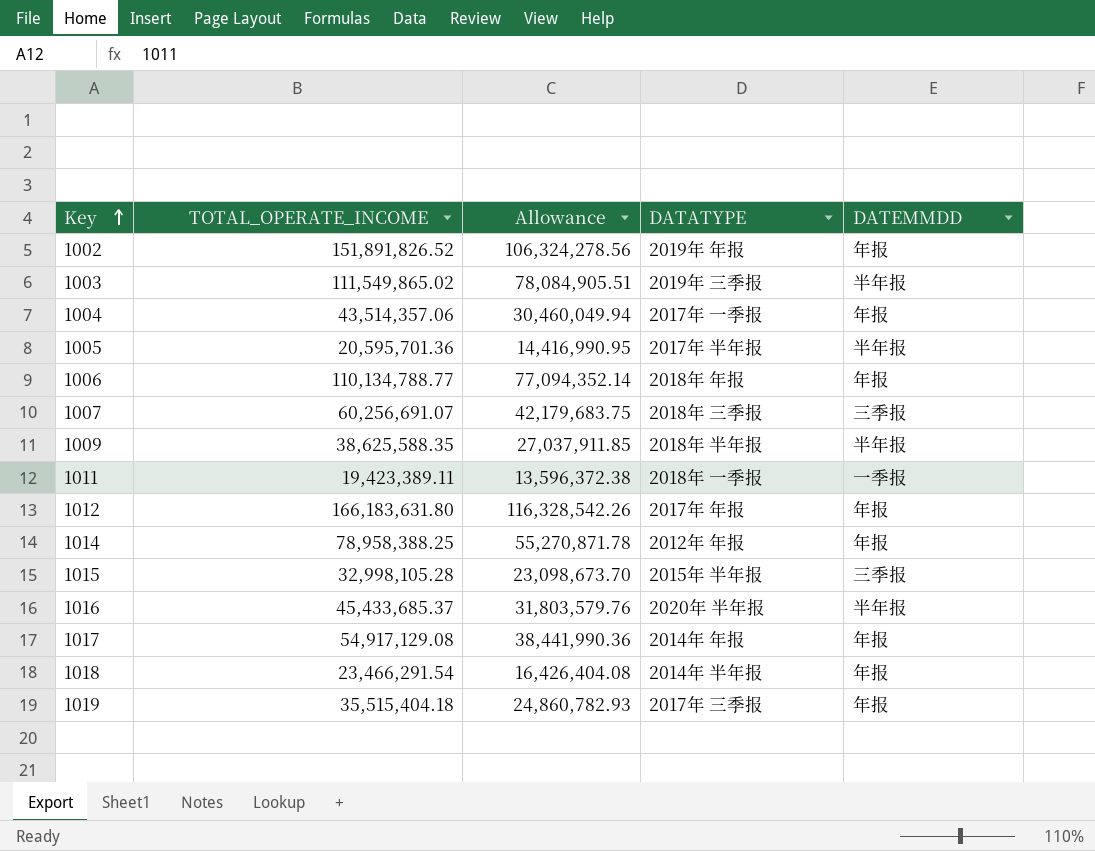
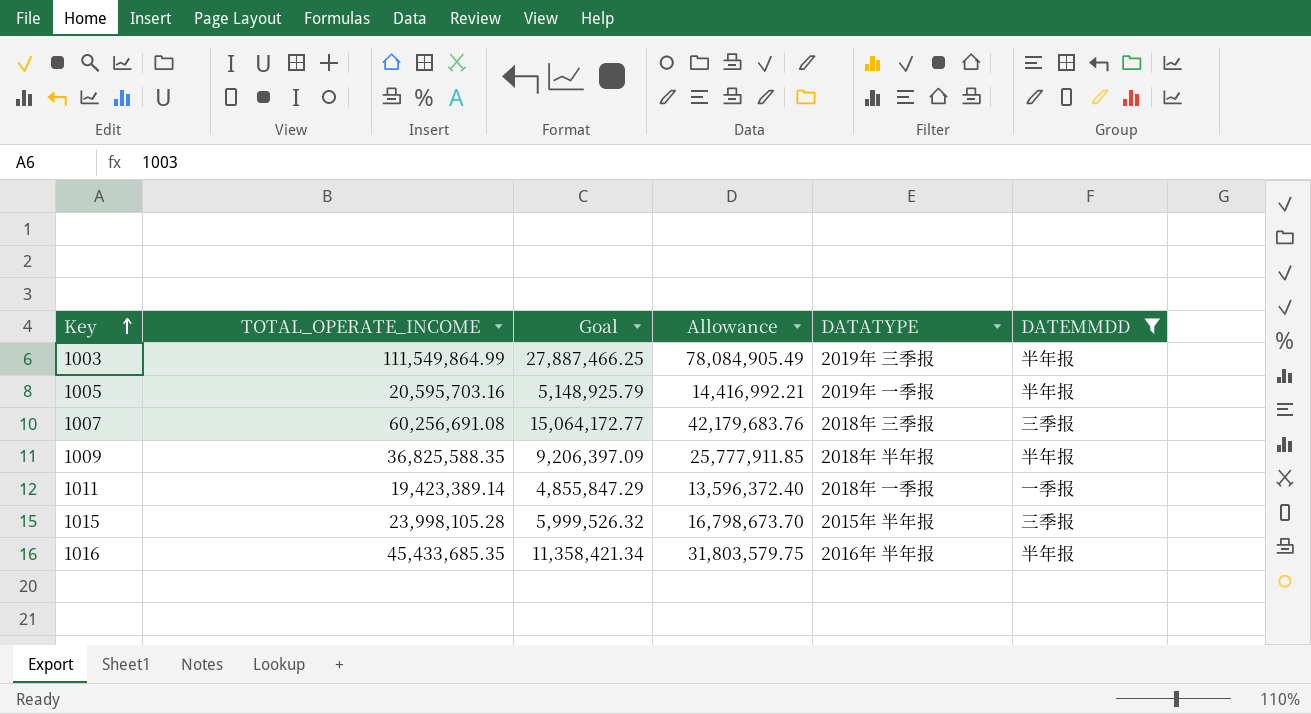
filter: none -> DATEMMDD != 年报
column Goal | formula: none -> [TOTAL_OPERATE_INCOME] * 0.25
1003 | TOTAL_OPERATE_INCOME: 111,549,865.02 -> 111,549,864.99
1003 | Allowance: 78,084,905.51 -> 78,084,905.49
1005 | TOTAL_OPERATE_INCOME: 20,595,701.36 -> 20,595,703.16
1005 | Allowance: 14,416,990.95 -> 14,416,992.21
1005 | DATATYPE: 2017年 半年报 -> 2019年 一季报
1007 | TOTAL_OPERATE_INCOME: 60,256,691.07 -> 60,256,691.08
1007 | Allowance: 42,179,683.75 -> 42,179,683.76
1009 | TOTAL_OPERATE_INCOME: 38,625,588.35 -> 36,825,588.35
1009 | Allowance: 27,037,911.85 -> 25,777,911.85
1011 | TOTAL_OPERATE_INCOME: 19,423,389.11 -> 19,423,389.14
1011 | Allowance: 13,596,372.38 -> 13,596,372.40
1015 | TOTAL_OPERATE_INCOME: 32,998,105.28 -> 23,998,105.28
1015 | Allowance: 23,098,673.70 -> 16,798,673.70
1016 | TOTAL_OPERATE_INCOME: 45,433,685.37 -> 45,433,685.35
1016 | Allowance: 31,803,579.76 -> 31,803,579.75
1016 | DATATYPE: 2020年 半年报 -> 2016年 半年报

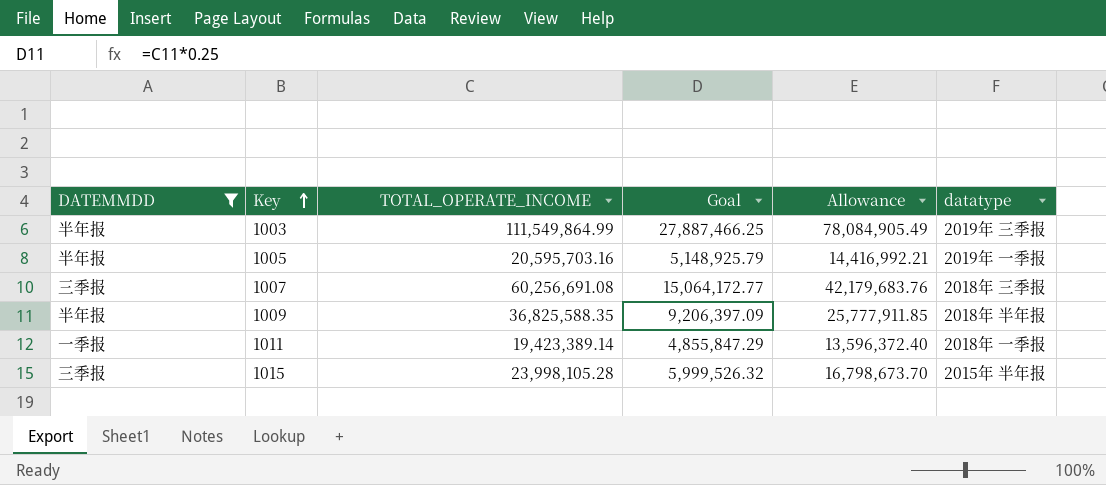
column DATEMMDD | position: 6 -> 1
column name: DATATYPE -> datatype
row 1016: 45,433,685.35 | 11,358,421.34 | 31,803,579.75 | 2016年 半年报 | 半年报 -> none

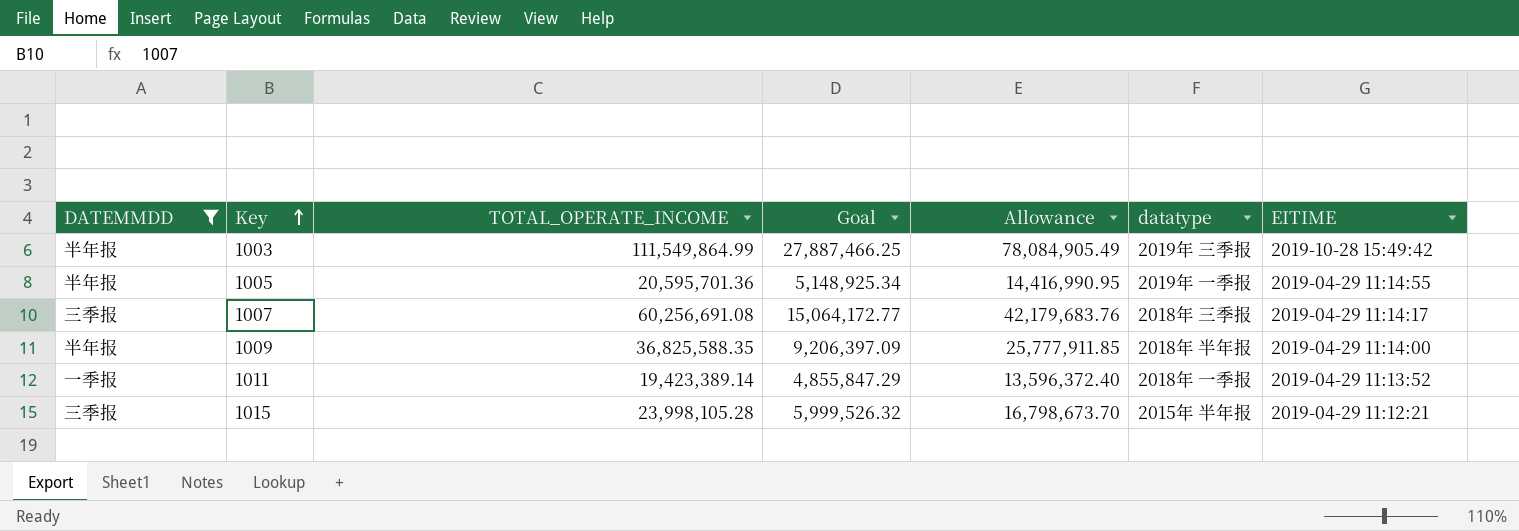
column EITIME | position: none -> 7
1005 | TOTAL_OPERATE_INCOME: 20,595,703.16 -> 20,595,701.36
1005 | Goal: 5,148,925.79 -> 5,148,925.34
1005 | Allowance: 14,416,992.21 -> 14,416,990.95

